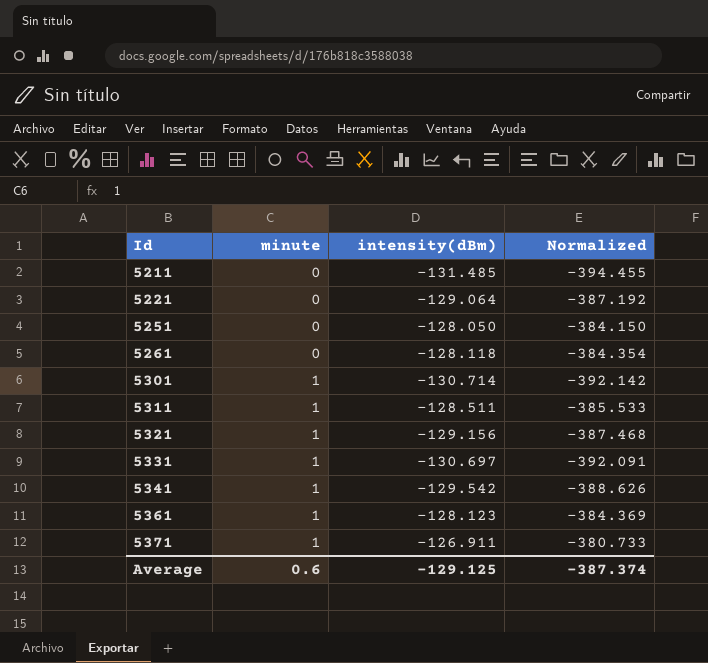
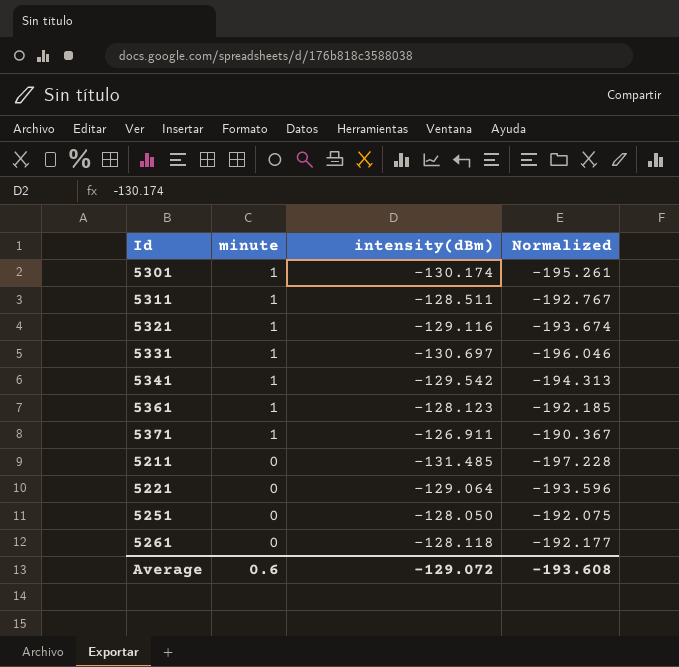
row order: Id ascending -> minute descending
column Normalized | formula: [intensity(dBm)] * 3 -> [intensity(dBm)] * 1.5
5301 | intensity(dBm): -130.714 -> -130.174
5321 | intensity(dBm): -129.156 -> -129.116
Average | intensity(dBm): -129.125 -> -129.072
Average | Normalized: -387.374 -> -193.608

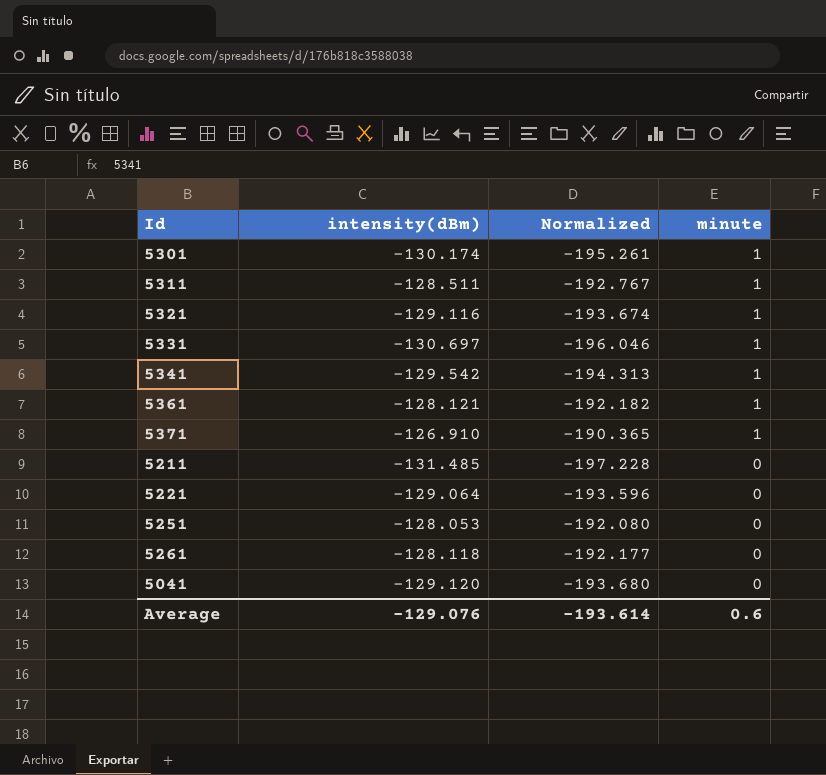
column minute | position: 2 -> 4
5361 | intensity(dBm): -128.123 -> -128.121
5361 | Normalized: -192.185 -> -192.182
5371 | intensity(dBm): -126.911 -> -126.910
5371 | Normalized: -190.367 -> -190.365
5251 | intensity(dBm): -128.050 -> -128.053
5251 | Normalized: -192.075 -> -192.080
row 5041: none -> -129.120 | -193.680 | 0
Average | intensity(dBm): -129.072 -> -129.076
Average | Normalized: -193.608 -> -193.614

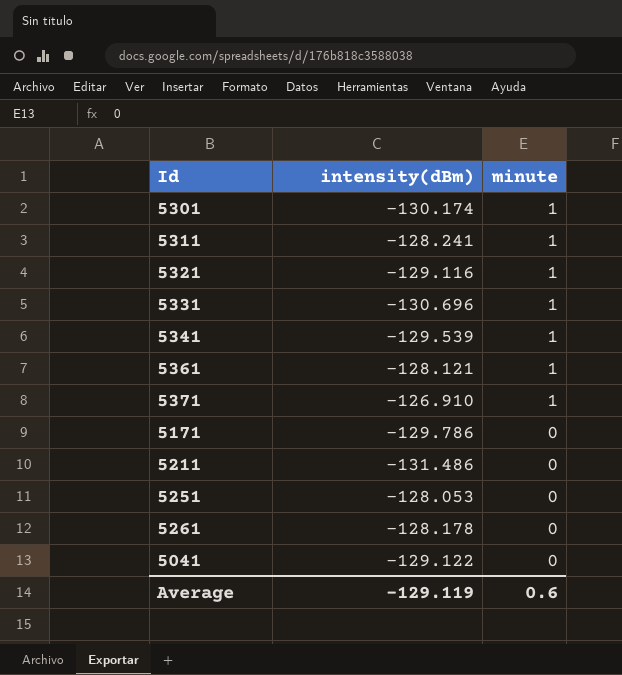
column Normalized | formula: [intensity(dBm)] * 1.5 -> none
row 5221: -129.064 | -193.596 | 0 -> none
5311 | intensity(dBm): -128.511 -> -128.241
5331 | intensity(dBm): -130.697 -> -130.696
5341 | intensity(dBm): -129.542 -> -129.539
row 5171: none -> -129.786 | 0
5211 | intensity(dBm): -131.485 -> -131.486
5261 | intensity(dBm): -128.118 -> -128.178
5041 | intensity(dBm): -129.120 -> -129.122
Average | intensity(dBm): -129.076 -> -129.119

